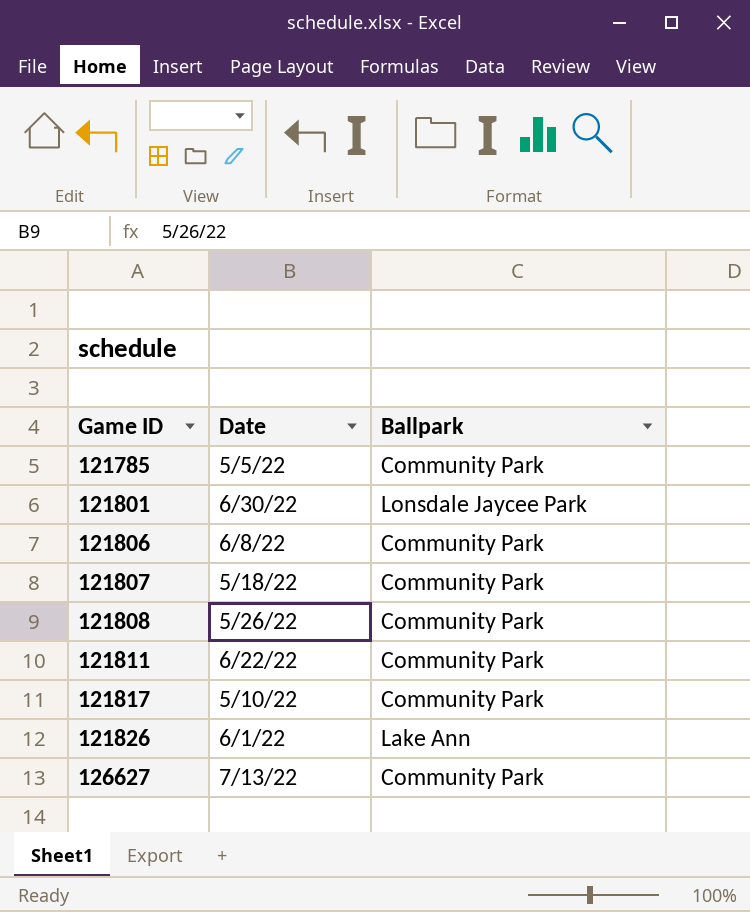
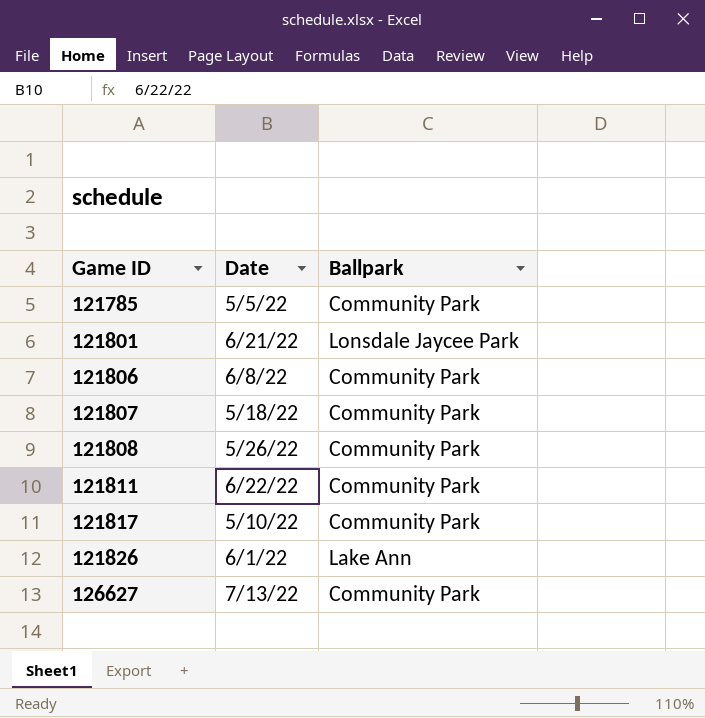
121801 | Date: 6/30/22 -> 6/21/22

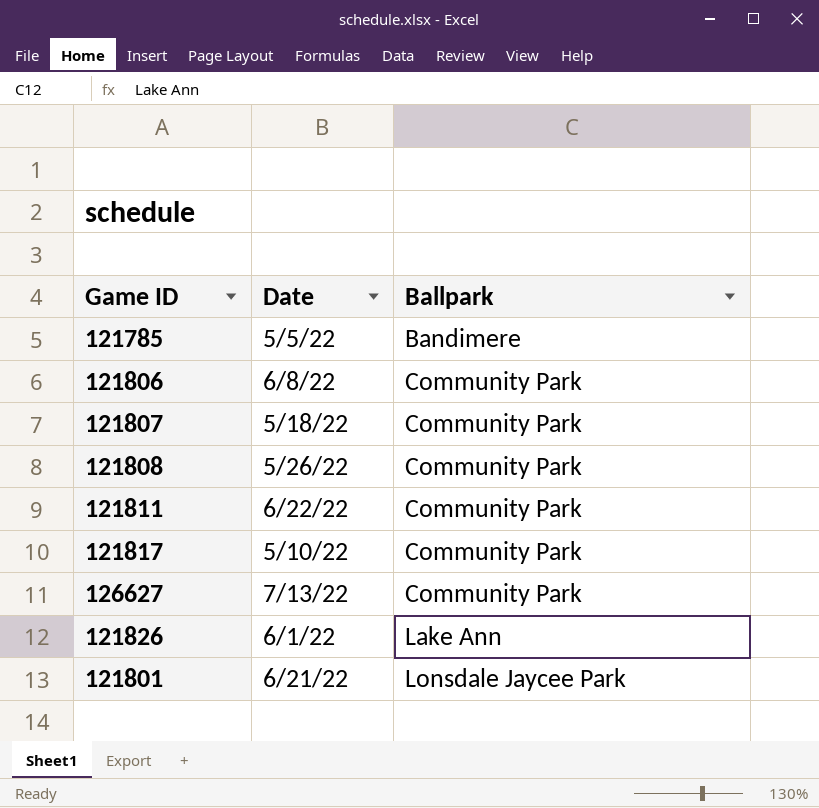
row order: Game ID ascending -> Ballpark ascending
121785 | Ballpark: Community Park -> Bandimere

